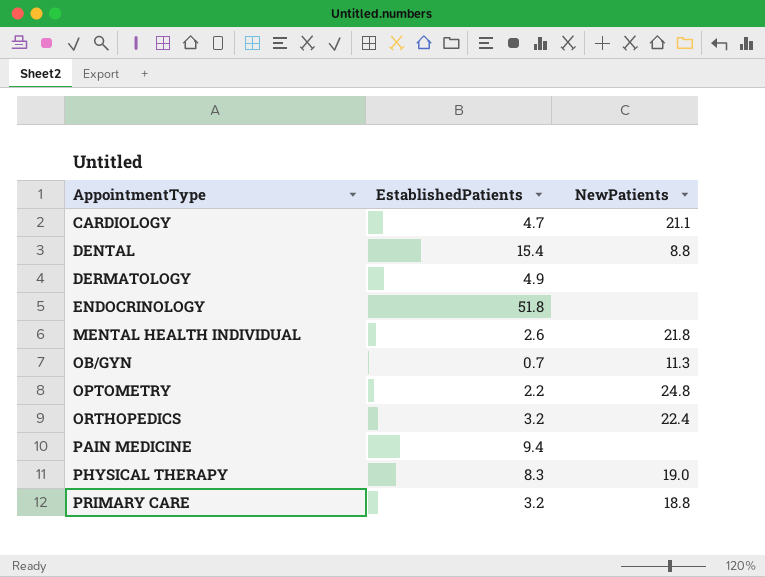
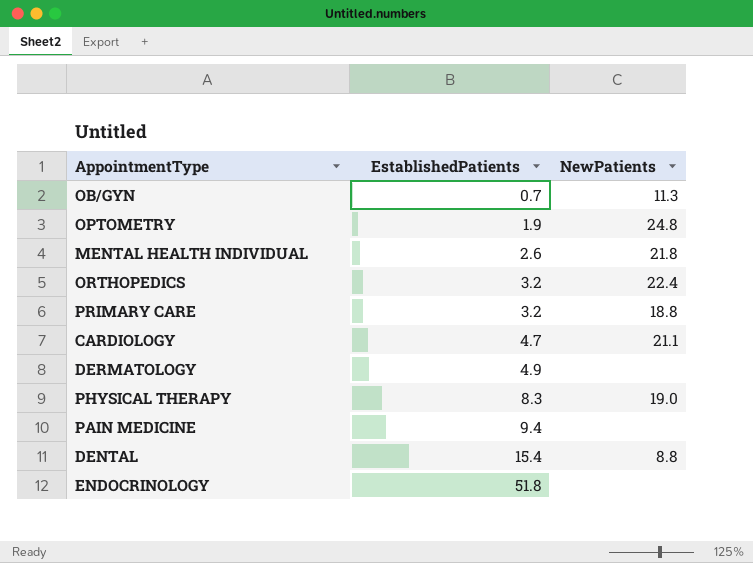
row order: AppointmentType ascending -> EstablishedPatients ascending
OPTOMETRY | EstablishedPatients: 2.2 -> 1.9

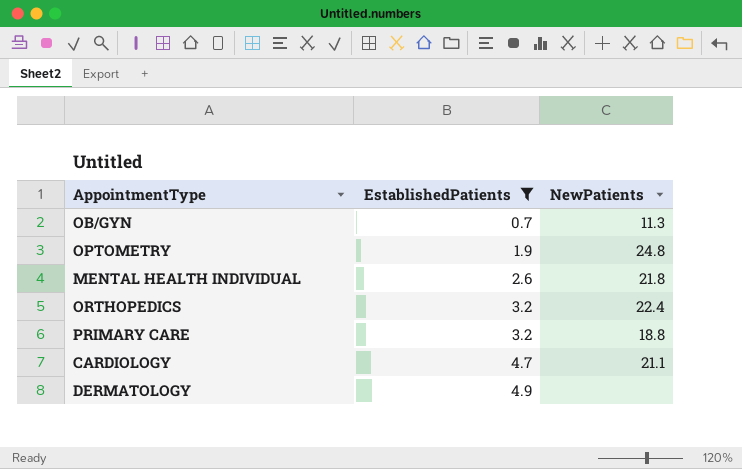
filter: none -> EstablishedPatients <= 4.9

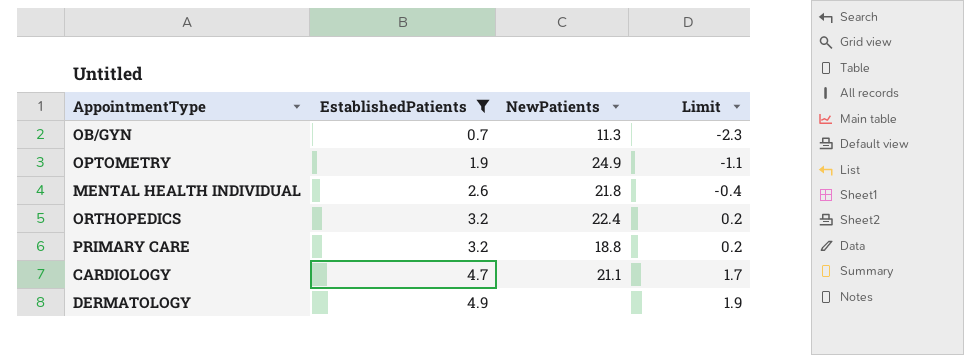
column Limit | formula: none -> [EstablishedPatients] - 3
OPTOMETRY | NewPatients: 24.8 -> 24.9

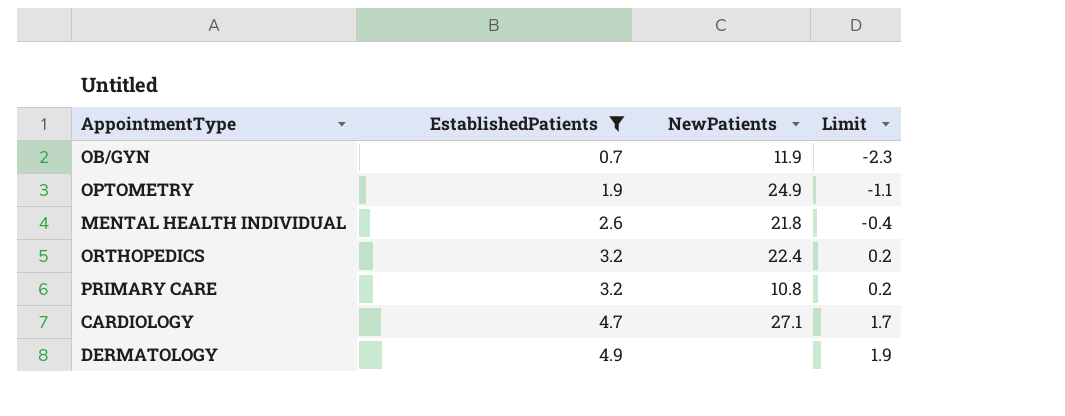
OB/GYN | NewPatients: 11.3 -> 11.9
PRIMARY CARE | NewPatients: 18.8 -> 10.8
CARDIOLOGY | NewPatients: 21.1 -> 27.1

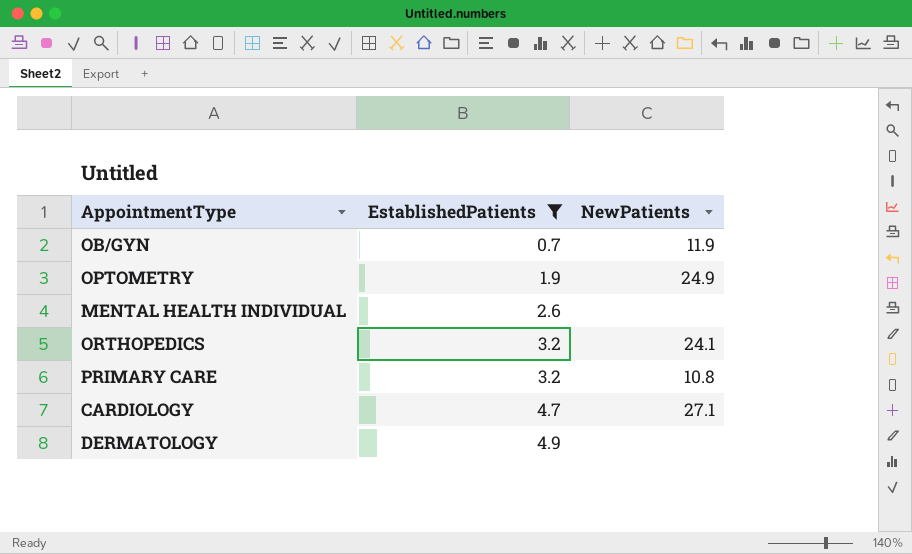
column Limit | formula: [EstablishedPatients] - 3 -> none
MENTAL HEALTH INDIVIDUAL | NewPatients: 21.8 -> none
ORTHOPEDICS | NewPatients: 22.4 -> 24.1

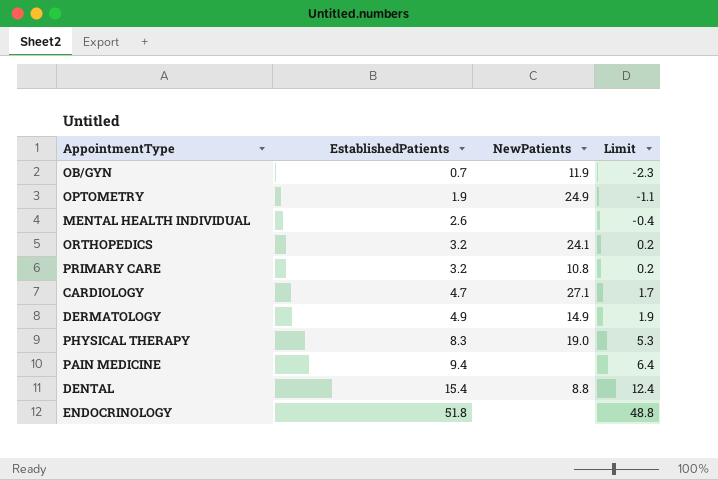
filter: EstablishedPatients <= 4.9 -> none
column Limit | formula: none -> [EstablishedPatients] - 3
DERMATOLOGY | NewPatients: none -> 14.9

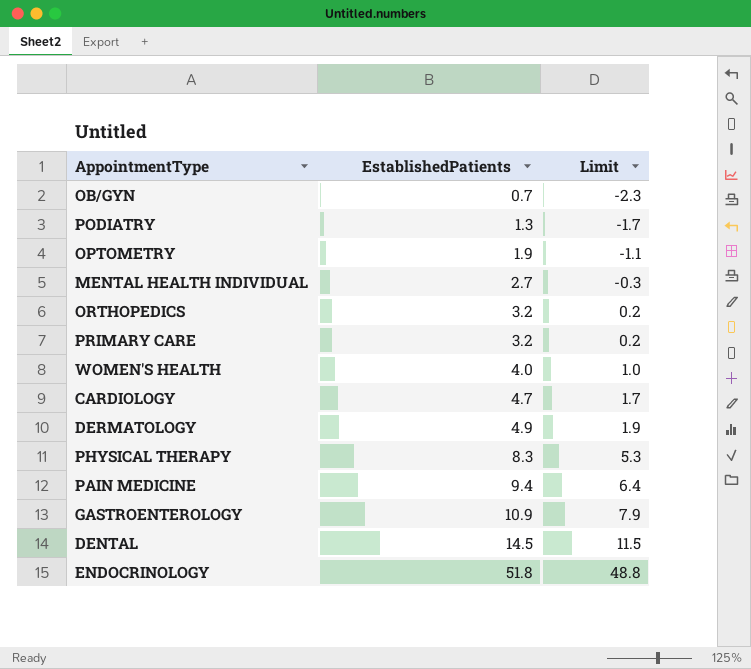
column NewPatients | position: 3 -> none
row PODIATRY: none -> 1.3 | -1.7
MENTAL HEALTH INDIVIDUAL | EstablishedPatients: 2.6 -> 2.7
MENTAL HEALTH INDIVIDUAL | Limit: -0.4 -> -0.3
row WOMEN'S HEALTH: none -> 4.0 | 1.0
row GASTROENTEROLOGY: none -> 10.9 | 7.9
DENTAL | EstablishedPatients: 15.4 -> 14.5
DENTAL | Limit: 12.4 -> 11.5

